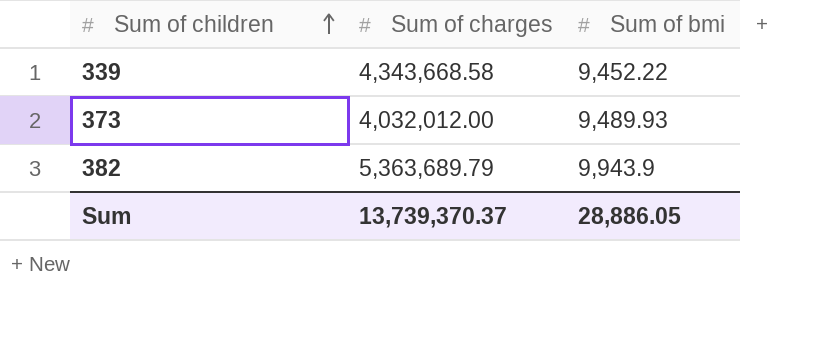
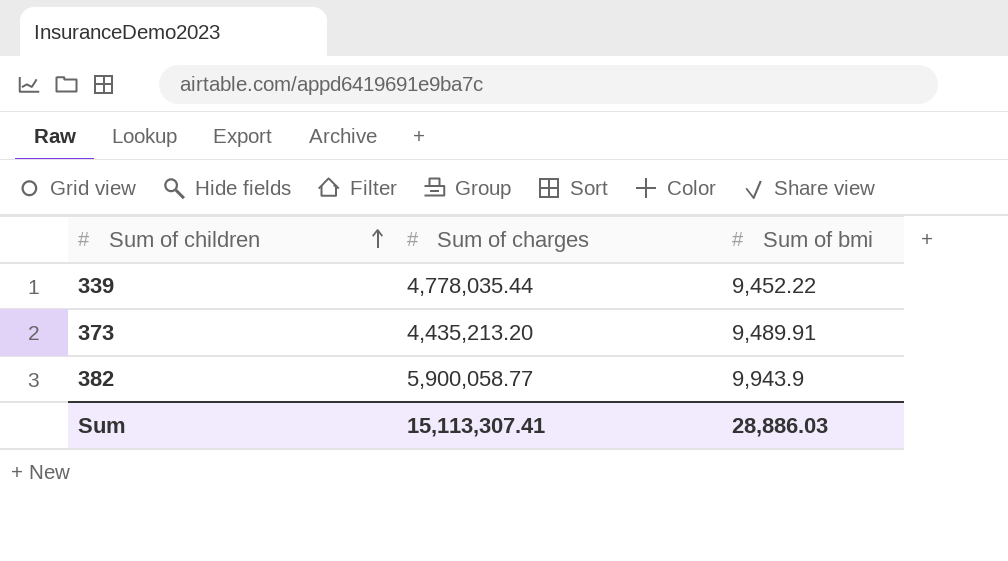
339 | Sum of charges: 4,343,668.58 -> 4,778,035.44
373 | Sum of charges: 4,032,012.00 -> 4,435,213.20
373 | Sum of bmi: 9,489.93 -> 9,489.91
382 | Sum of charges: 5,363,689.79 -> 5,900,058.77
Sum | Sum of charges: 13,739,370.37 -> 15,113,307.41
Sum | Sum of bmi: 28,886.05 -> 28,886.03

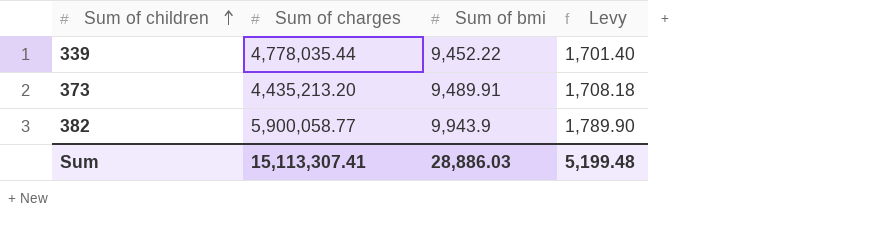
column Levy | formula: none -> [Sum of bmi] * 0.18

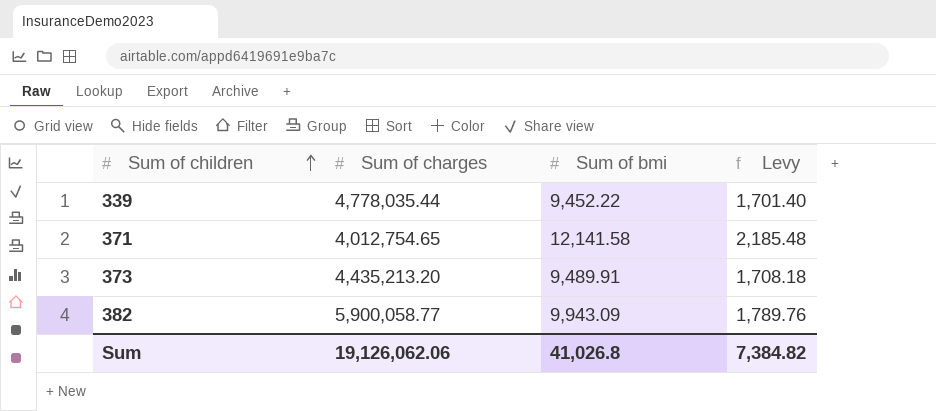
row 371: none -> 4,012,754.65 | 12,141.58 | 2,185.48
382 | Sum of bmi: 9,943.9 -> 9,943.09
382 | Levy: 1,789.90 -> 1,789.76
Sum | Sum of charges: 15,113,307.41 -> 19,126,062.06
Sum | Sum of bmi: 28,886.03 -> 41,026.8
Sum | Levy: 5,199.48 -> 7,384.82

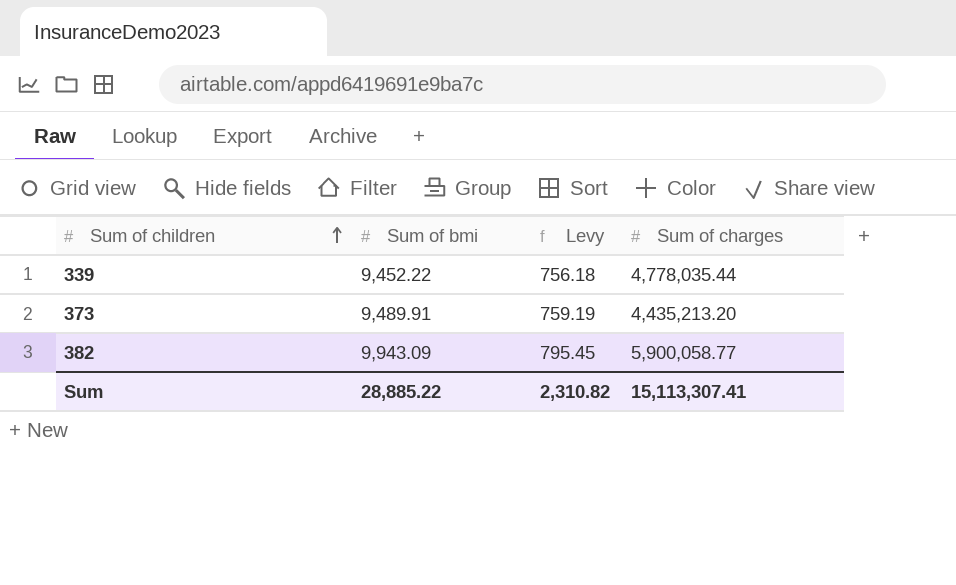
column Levy | formula: [Sum of bmi] * 0.18 -> [Sum of bmi] * 0.08
column Sum of charges | position: 2 -> 4
row 371: 4,012,754.65 | 12,141.58 | 2,185.48 -> none
Sum | Sum of bmi: 41,026.8 -> 28,885.22
Sum | Levy: 7,384.82 -> 2,310.82
Sum | Sum of charges: 19,126,062.06 -> 15,113,307.41

